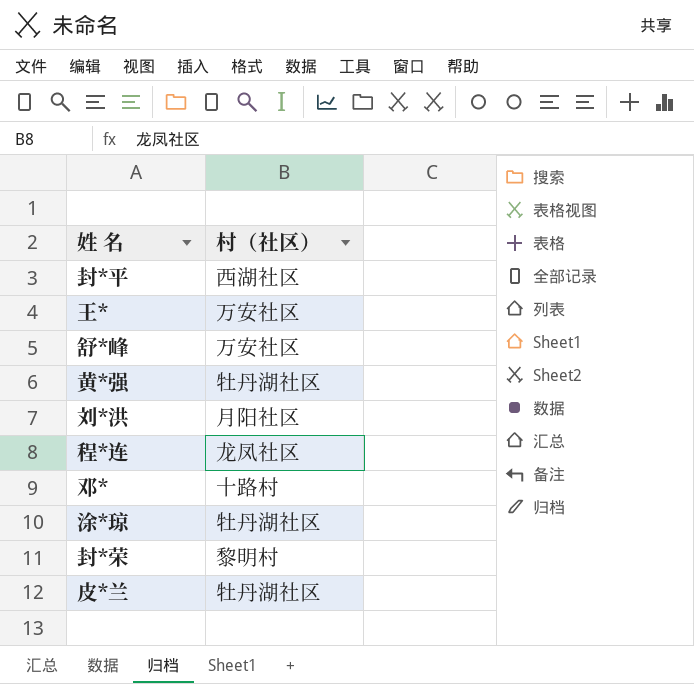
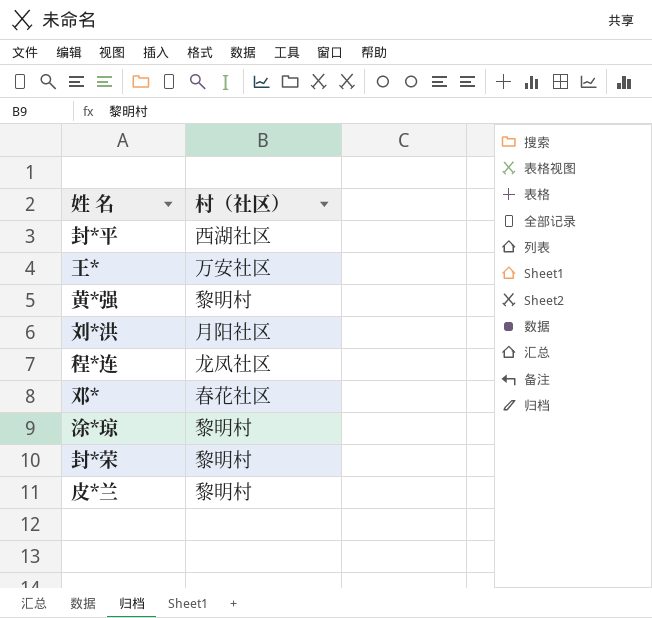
row 舒*峰: 万安社区 -> none
黄*强 | 村（社区）: 牡丹湖社区 -> 黎明村
邓* | 村（社区）: 十路村 -> 春花社区
涂*琼 | 村（社区）: 牡丹湖社区 -> 黎明村
皮*兰 | 村（社区）: 牡丹湖社区 -> 黎明村

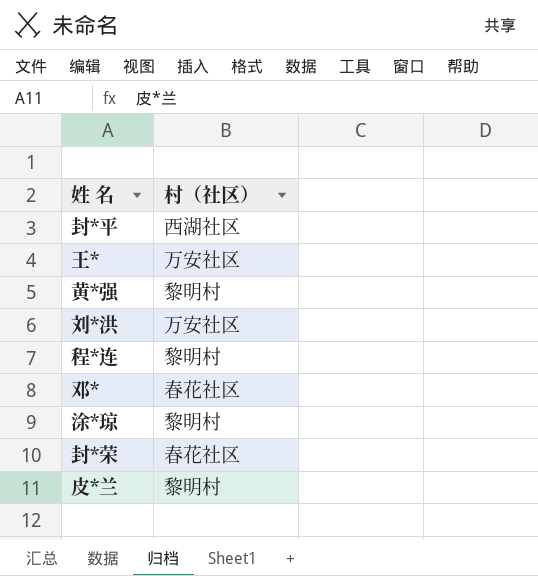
刘*洪 | 村（社区）: 月阳社区 -> 万安社区
程*连 | 村（社区）: 龙凤社区 -> 黎明村
封*荣 | 村（社区）: 黎明村 -> 春花社区

